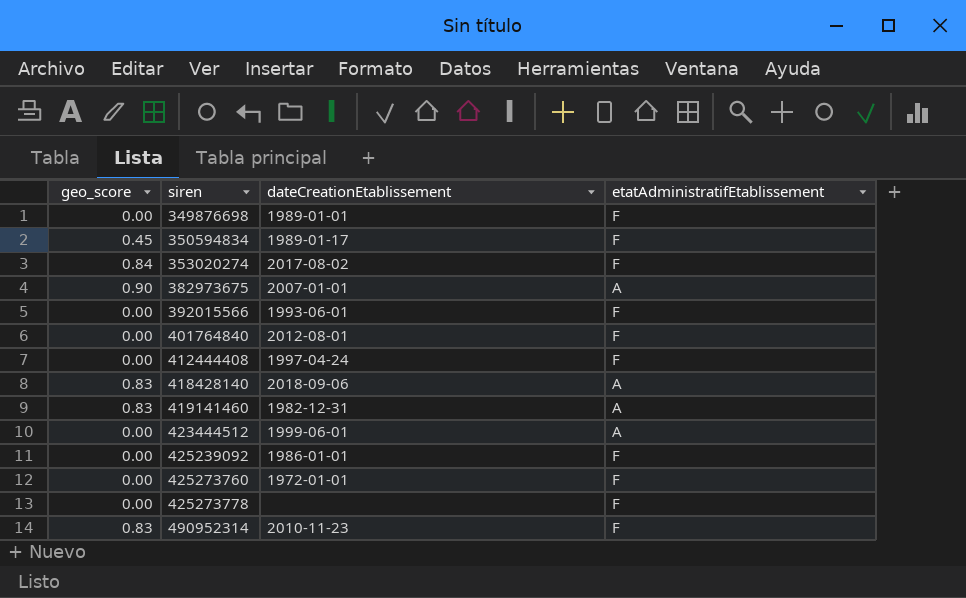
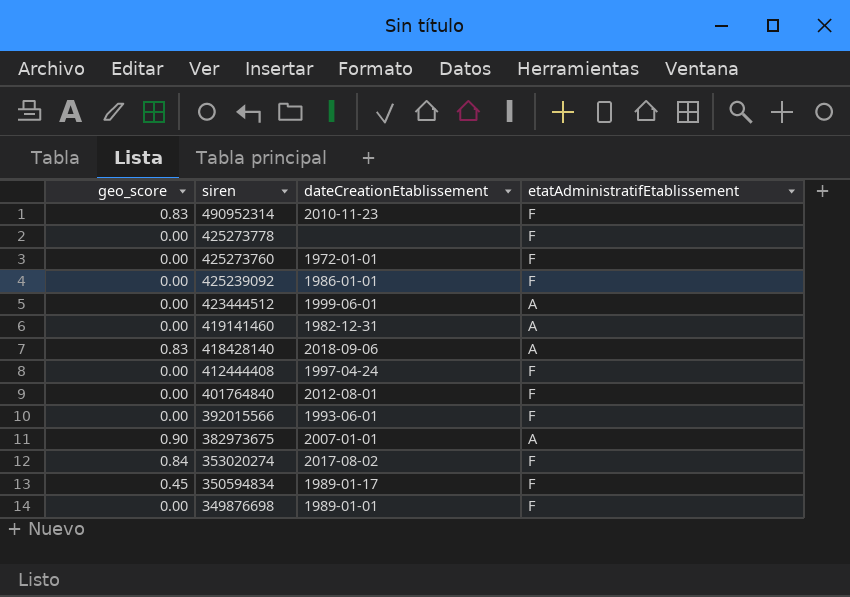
row order: siren ascending -> siren descending
419141460 | geo_score: 0.83 -> 0.00

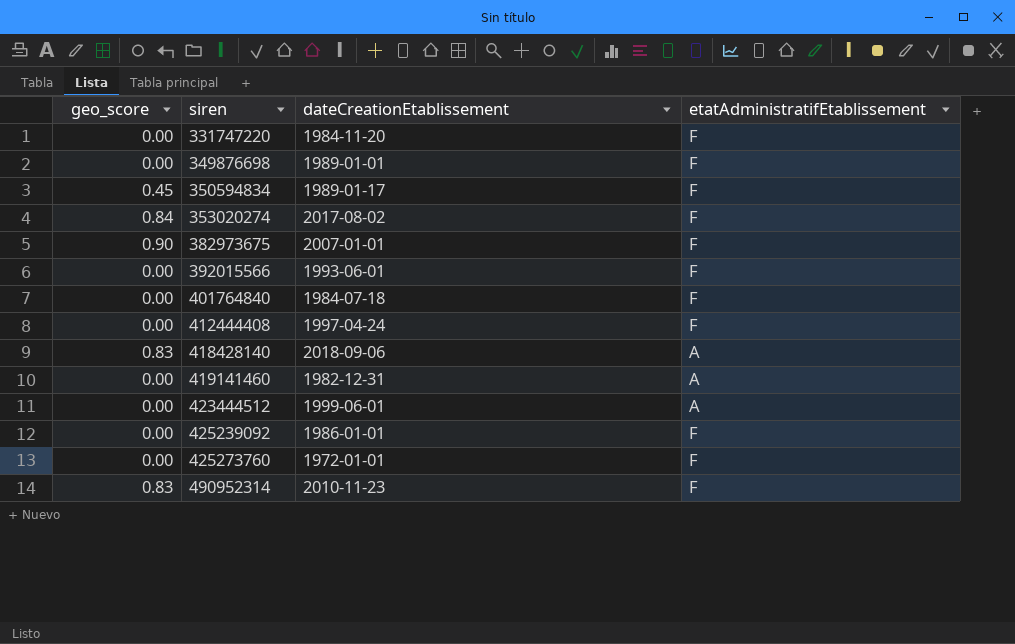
row order: siren descending -> siren ascending
row 425273778: 0.00 | none | F -> none
row 331747220: none -> 0.00 | 1984-11-20 | F
382973675 | etatAdministratifEtablissement: A -> F
401764840 | dateCreationEtablissement: 2012-08-01 -> 1984-07-18

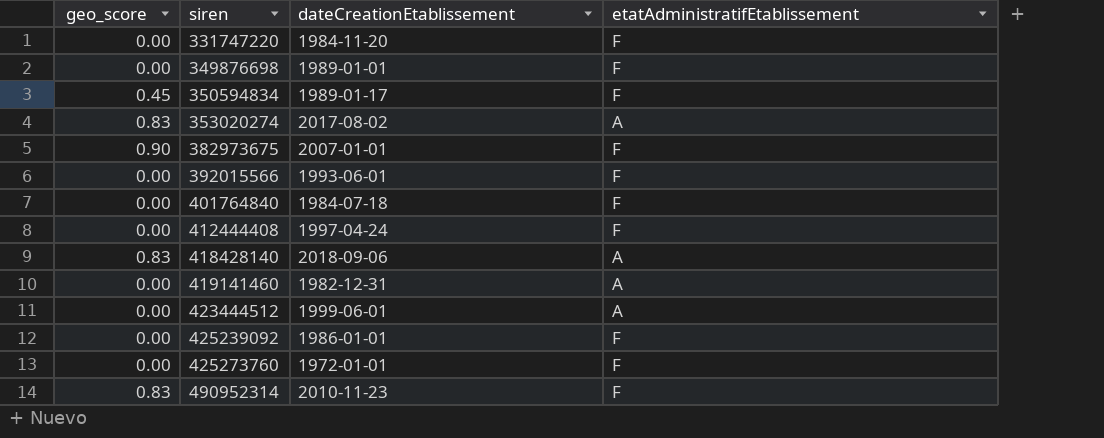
353020274 | geo_score: 0.84 -> 0.83
353020274 | etatAdministratifEtablissement: F -> A

